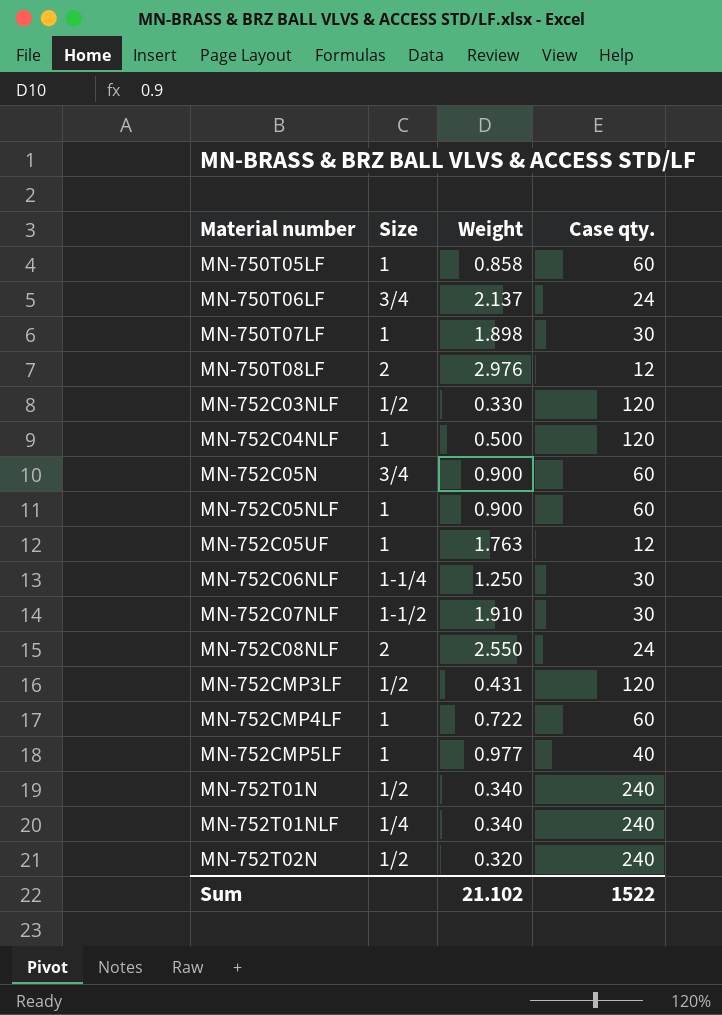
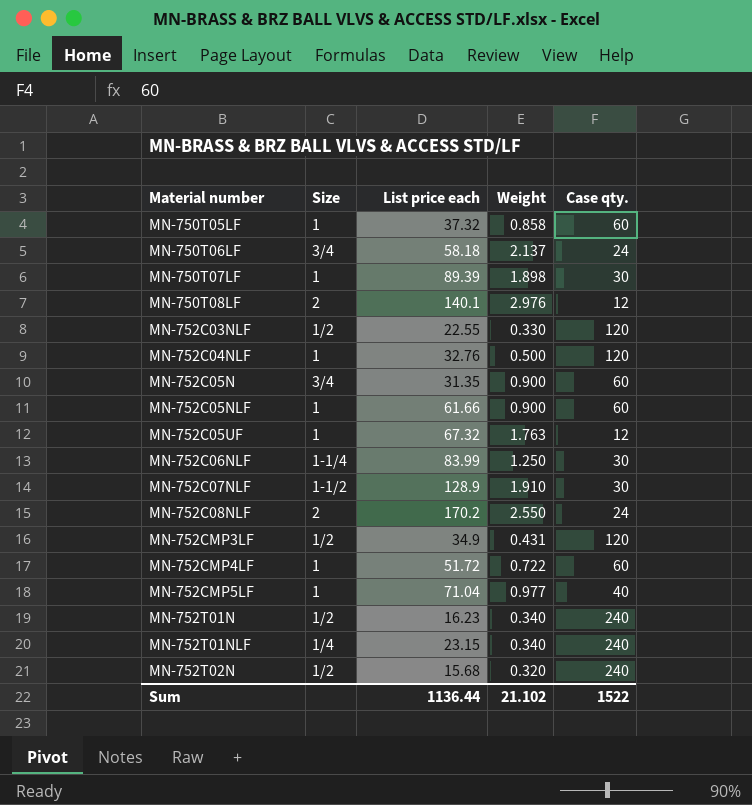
column List price each | position: none -> 3

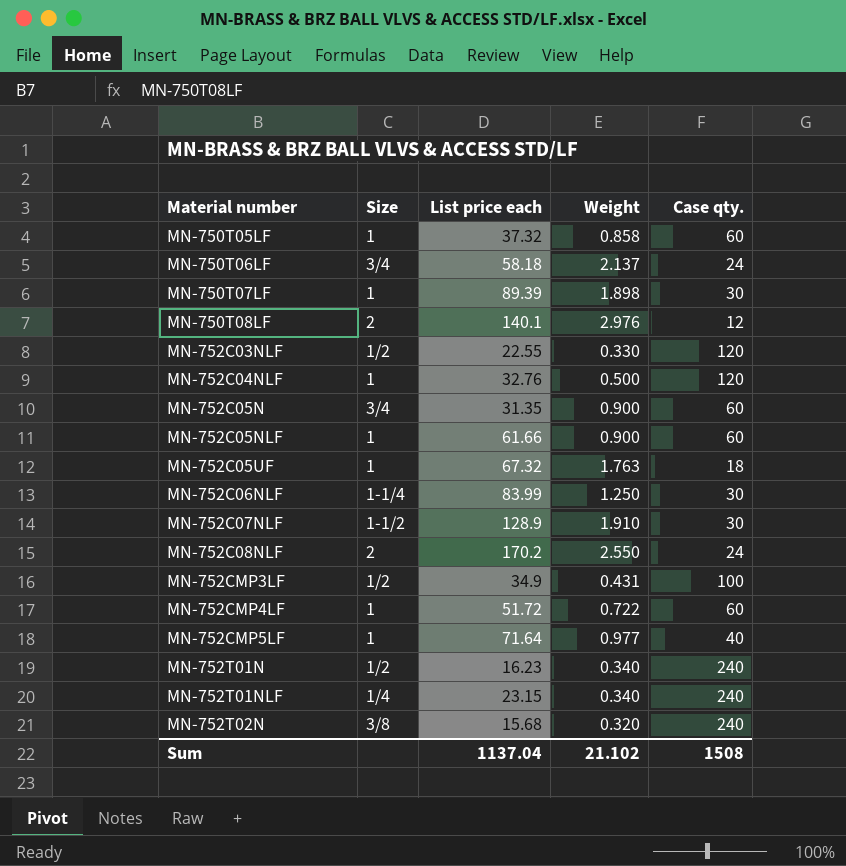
MN-752C05UF | Case qty.: 12 -> 18
MN-752CMP3LF | Case qty.: 120 -> 100
MN-752CMP5LF | List price each: 71.04 -> 71.64
MN-752T02N | Size: 1/2 -> 3/8
Sum | List price each: 1136.44 -> 1137.04
Sum | Case qty.: 1522 -> 1508

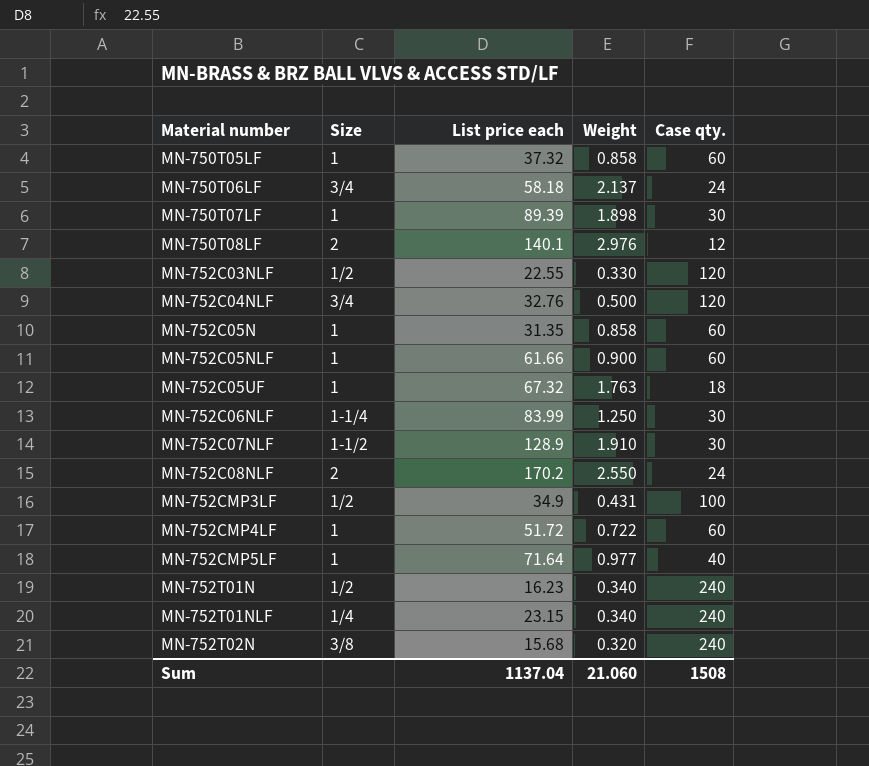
MN-752C04NLF | Size: 1 -> 3/4
MN-752C05N | Size: 3/4 -> 1
MN-752C05N | Weight: 0.900 -> 0.858
Sum | Weight: 21.102 -> 21.060

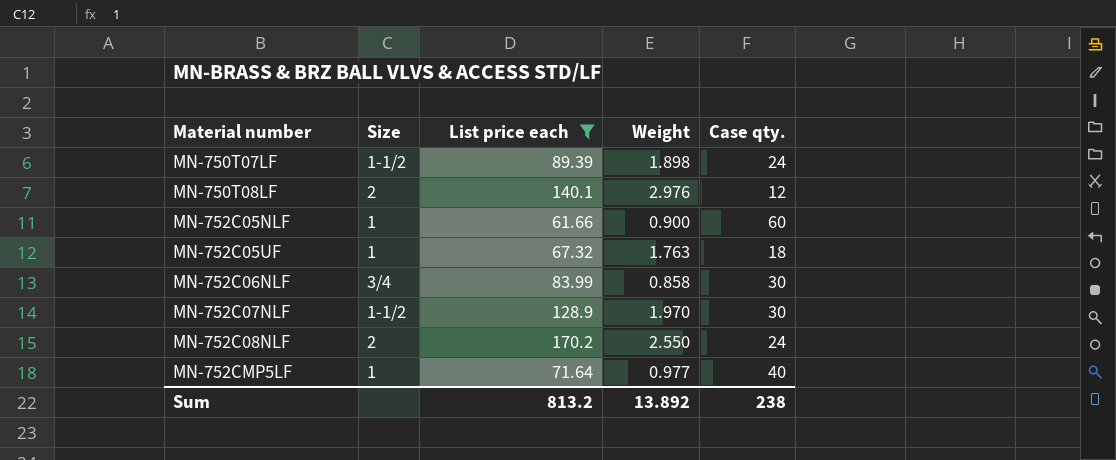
filter: none -> List price each >= 61.66
MN-750T07LF | Size: 1 -> 1-1/2
MN-750T07LF | Case qty.: 30 -> 24
MN-752C06NLF | Size: 1-1/4 -> 3/4
MN-752C06NLF | Weight: 1.250 -> 0.858
MN-752C07NLF | Weight: 1.910 -> 1.970
Sum | List price each: 1137.04 -> 813.2
Sum | Weight: 21.060 -> 13.892
Sum | Case qty.: 1508 -> 238

